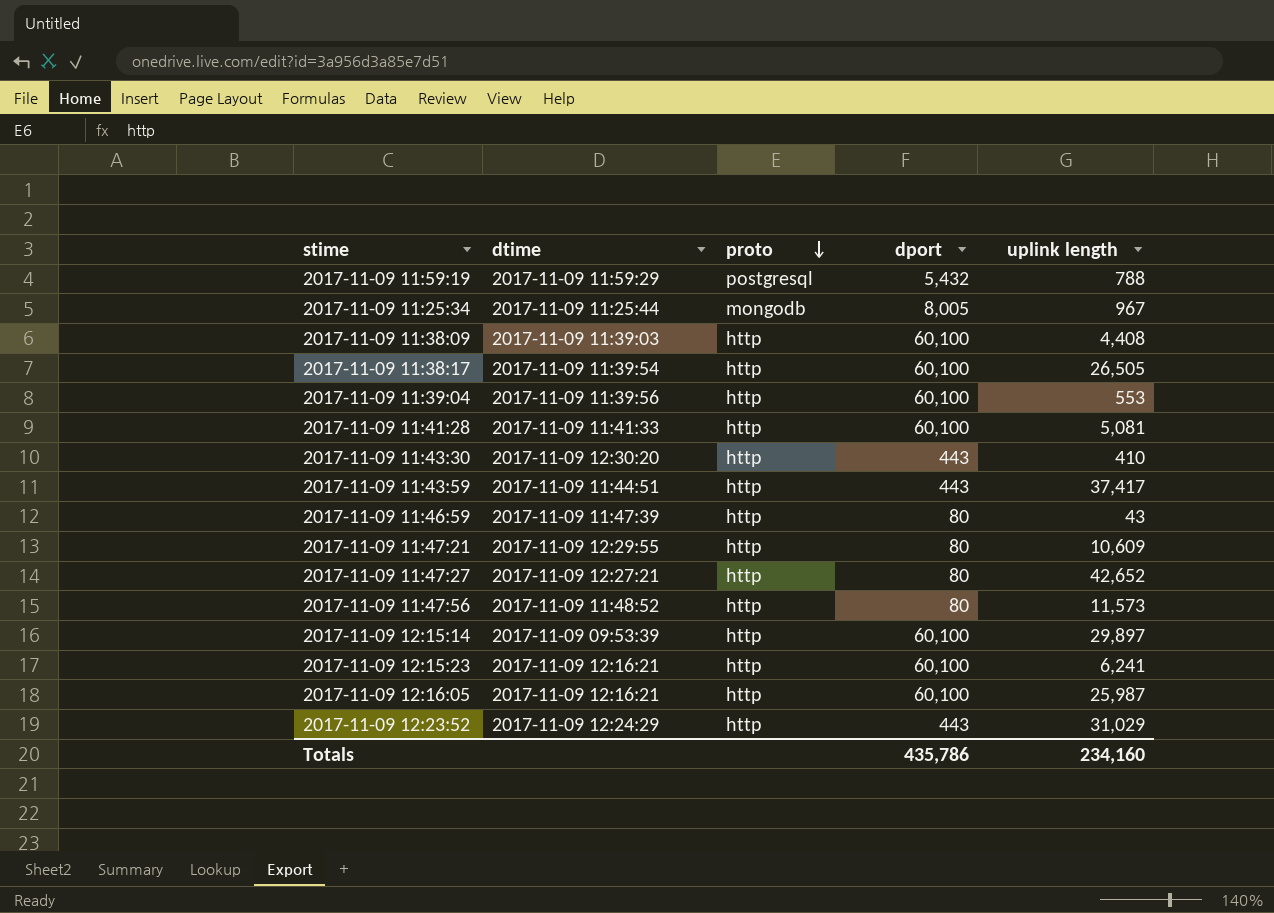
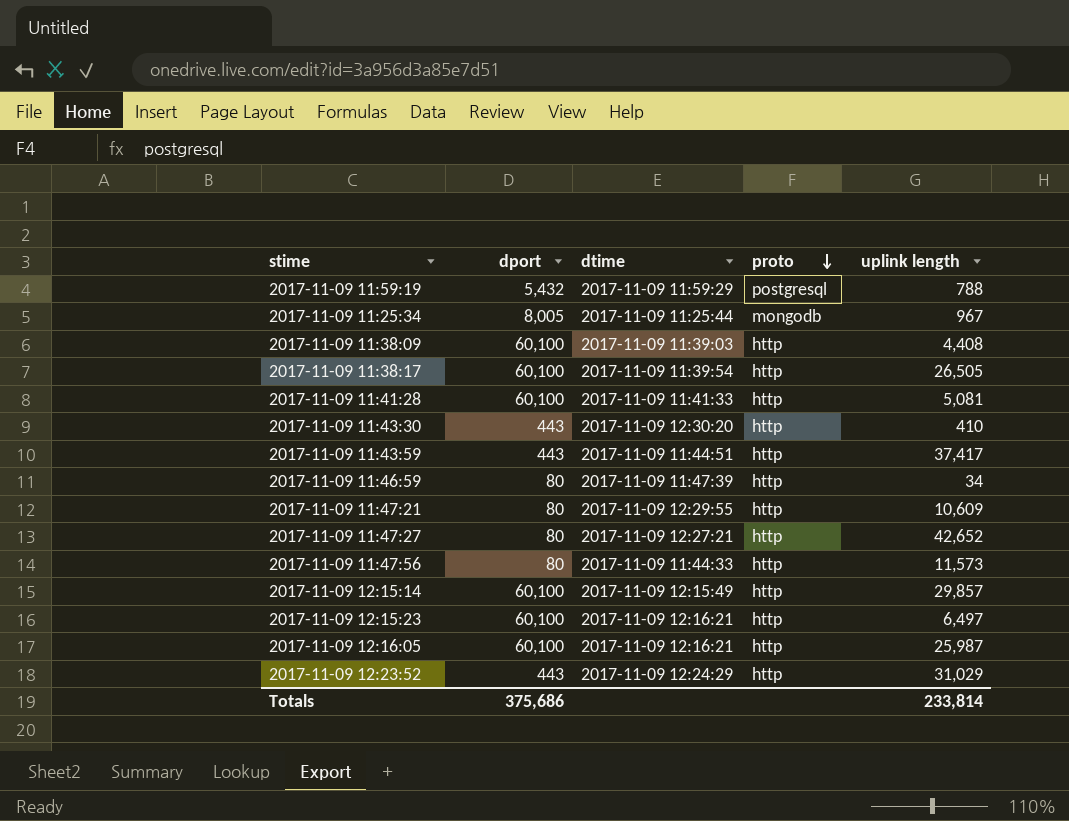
column dport | position: 4 -> 2
row 2017-11-09 11:39:04: 2017-11-09 11:39:56 | http | 60,100 | 553 -> none
2017-11-09 11:46:59 | uplink length: 43 -> 34
2017-11-09 11:47:56 | dtime: 2017-11-09 11:48:52 -> 2017-11-09 11:44:33
2017-11-09 12:15:14 | dtime: 2017-11-09 09:53:39 -> 2017-11-09 12:15:49
2017-11-09 12:15:14 | uplink length: 29,897 -> 29,857
2017-11-09 12:15:23 | uplink length: 6,241 -> 6,497
Totals | dport: 435,786 -> 375,686
Totals | uplink length: 234,160 -> 233,814

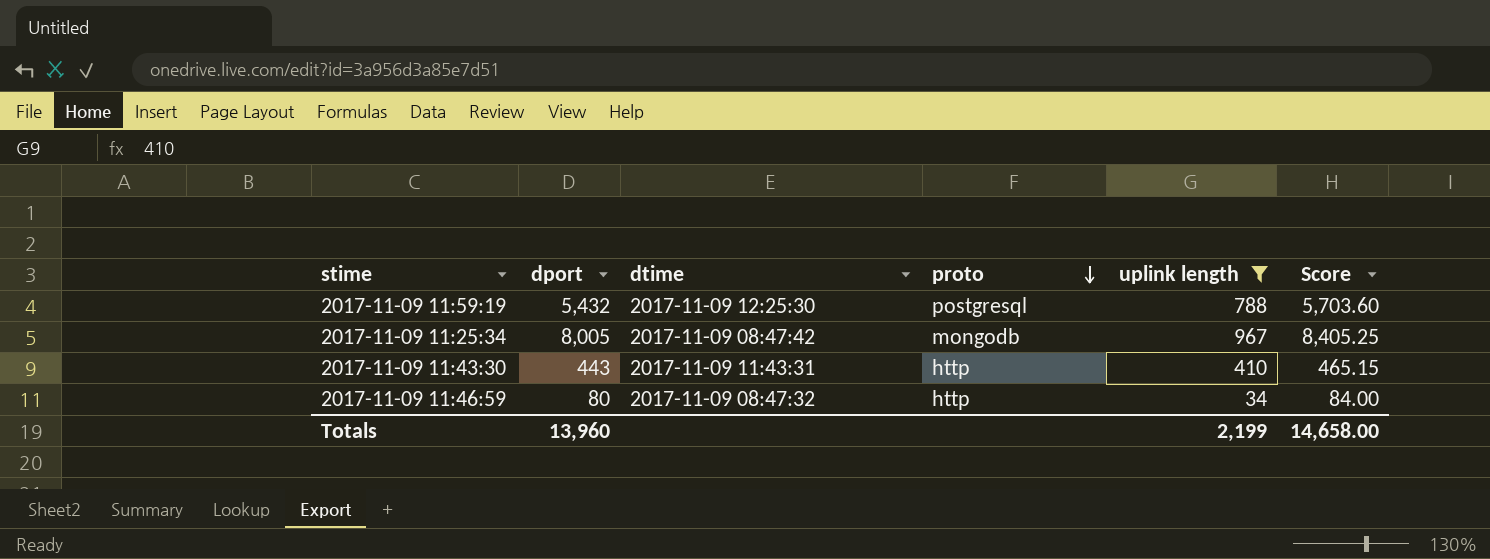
filter: none -> uplink length <= 967
column Score | formula: none -> [dport] * 1.05
2017-11-09 11:59:19 | dtime: 2017-11-09 11:59:29 -> 2017-11-09 12:25:30
2017-11-09 11:25:34 | dtime: 2017-11-09 11:25:44 -> 2017-11-09 08:47:42
2017-11-09 11:43:30 | dtime: 2017-11-09 12:30:20 -> 2017-11-09 11:43:31
2017-11-09 11:46:59 | dtime: 2017-11-09 11:47:39 -> 2017-11-09 08:47:32
Totals | dport: 375,686 -> 13,960
Totals | uplink length: 233,814 -> 2,199

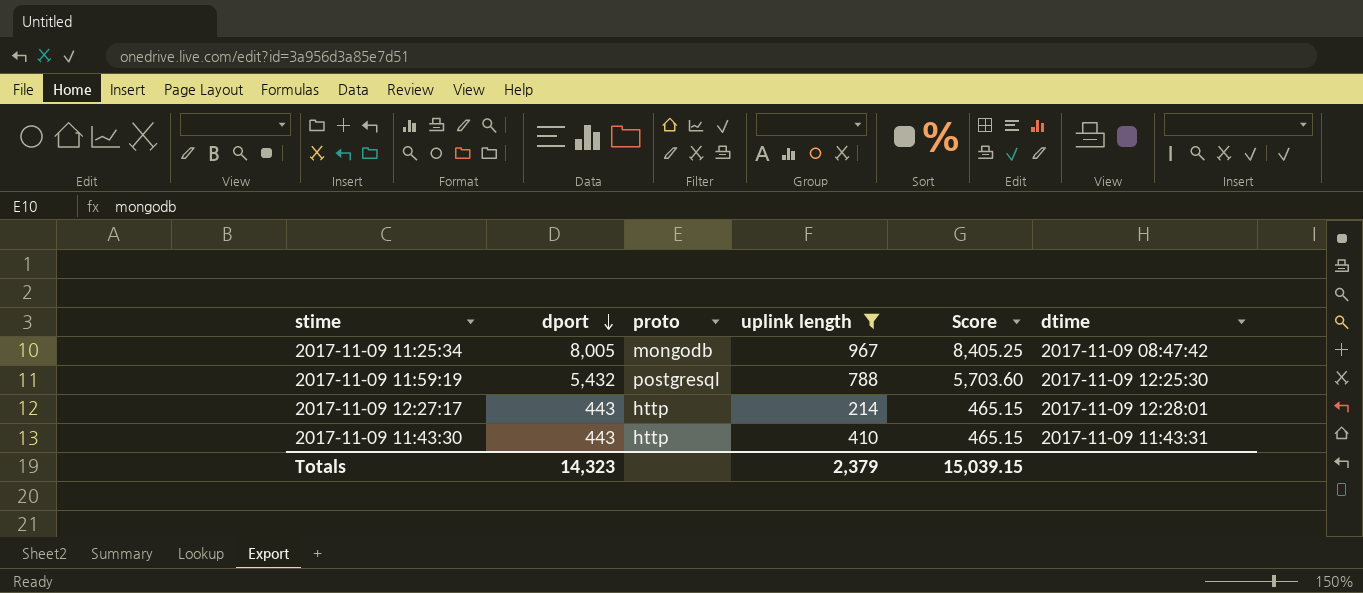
row order: proto descending -> dport descending
column dtime | position: 3 -> 6
row 2017-11-09 11:46:59: 80 | 2017-11-09 08:47:32 | http | 34 | 84.00 -> none
row 2017-11-09 12:27:17: none -> 443 | http | 214 | 465.15 | 2017-11-09 12:28:01
Totals | dport: 13,960 -> 14,323
Totals | uplink length: 2,199 -> 2,379
Totals | Score: 14,658.00 -> 15,039.15

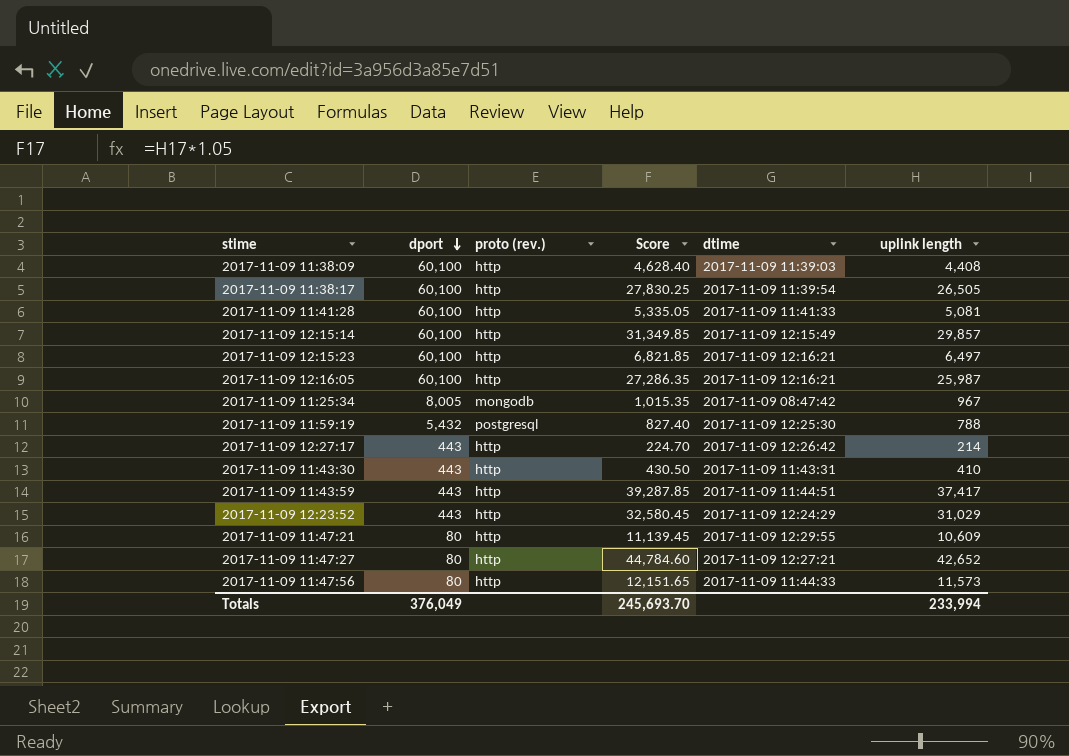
filter: uplink length <= 967 -> none
column name: proto -> proto (rev.)
column Score | formula: [dport] * 1.05 -> [uplink length] * 1.05
column uplink length | position: 4 -> 6
2017-11-09 12:27:17 | dtime: 2017-11-09 12:28:01 -> 2017-11-09 12:26:42
Totals | dport: 14,323 -> 376,049
Totals | Score: 15,039.15 -> 245,693.70
Totals | uplink length: 2,379 -> 233,994

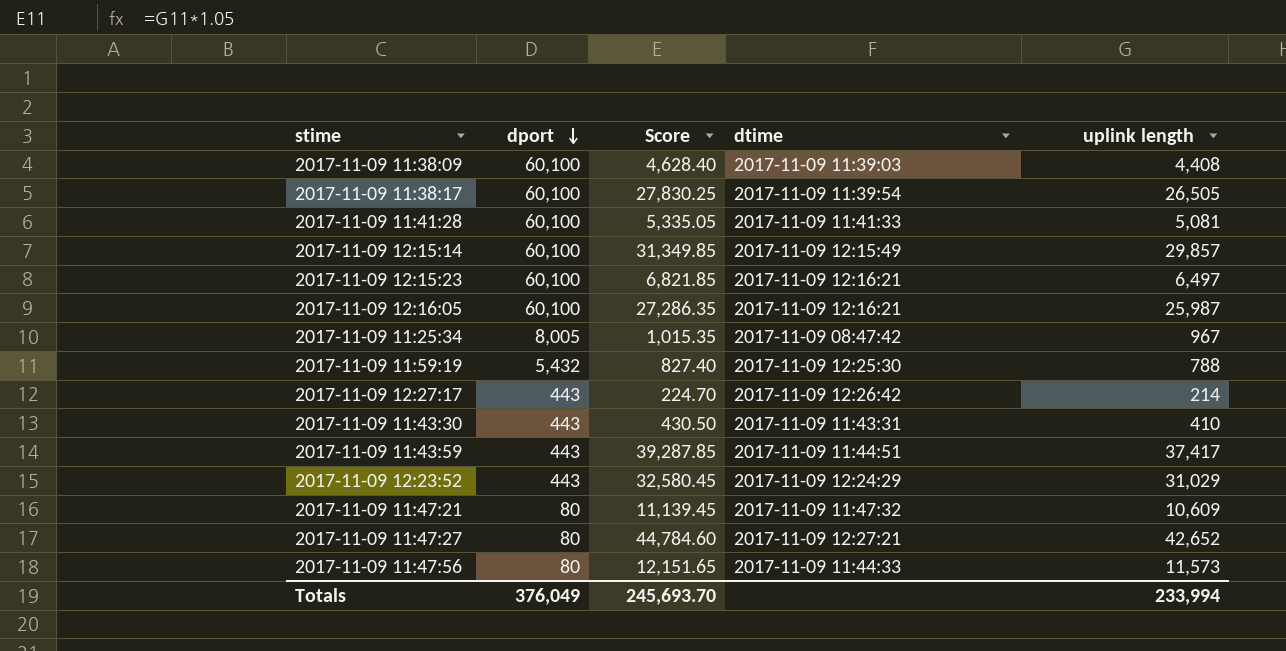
column proto (rev.) | position: 3 -> none
2017-11-09 11:47:21 | dtime: 2017-11-09 12:29:55 -> 2017-11-09 11:47:32

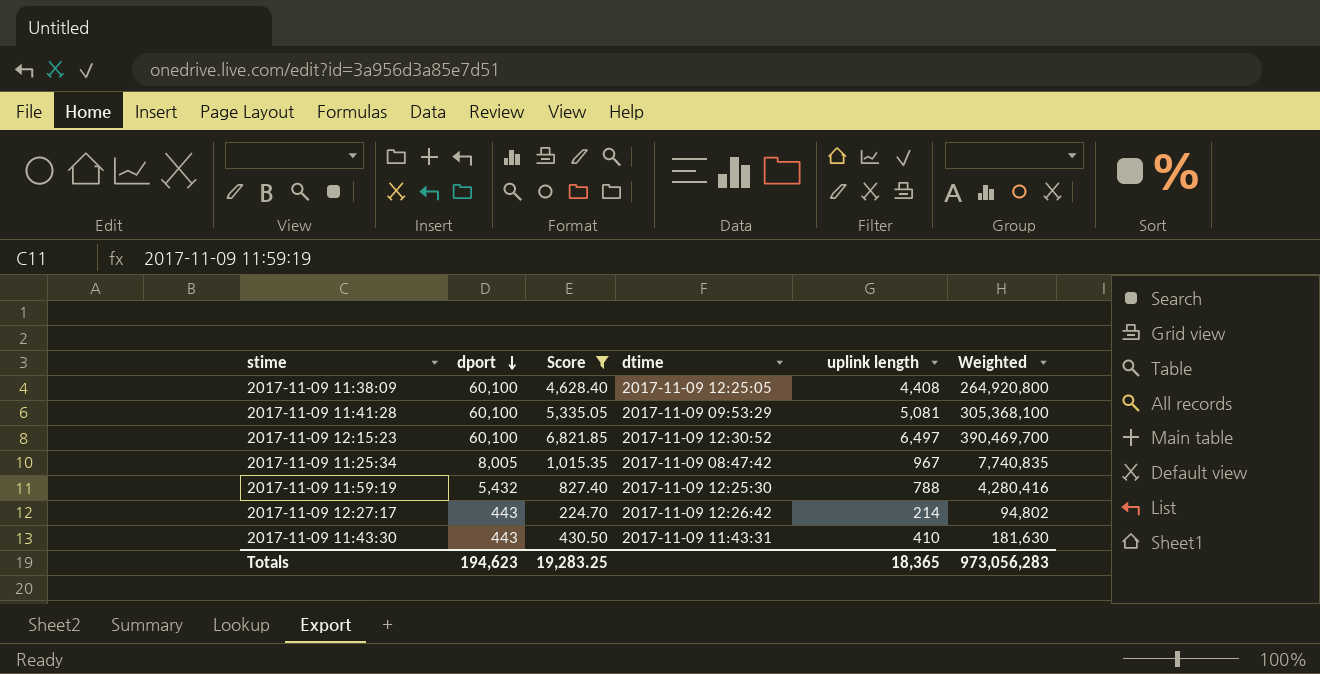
filter: none -> Score <= 6,821.85
column Weighted | formula: none -> [dport] * [uplink length]
2017-11-09 11:38:09 | dtime: 2017-11-09 11:39:03 -> 2017-11-09 12:25:05
2017-11-09 11:41:28 | dtime: 2017-11-09 11:41:33 -> 2017-11-09 09:53:29
2017-11-09 12:15:23 | dtime: 2017-11-09 12:16:21 -> 2017-11-09 12:30:52
Totals | dport: 376,049 -> 194,623
Totals | Score: 245,693.70 -> 19,283.25
Totals | uplink length: 233,994 -> 18,365

